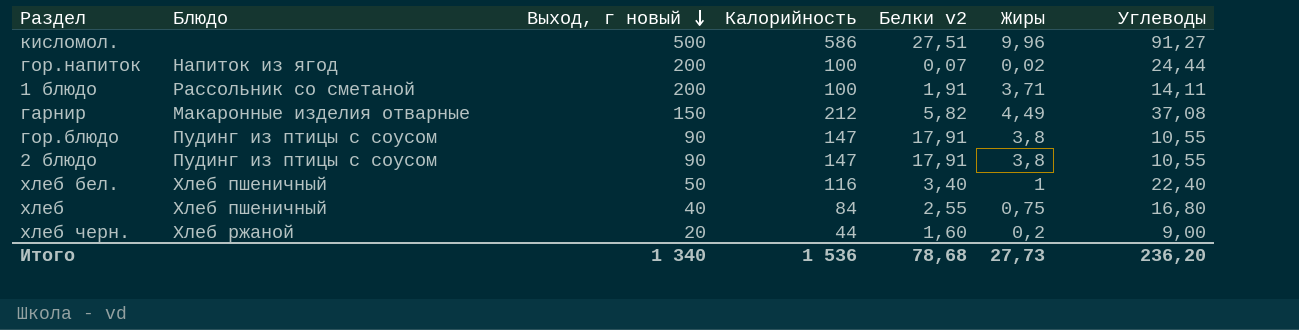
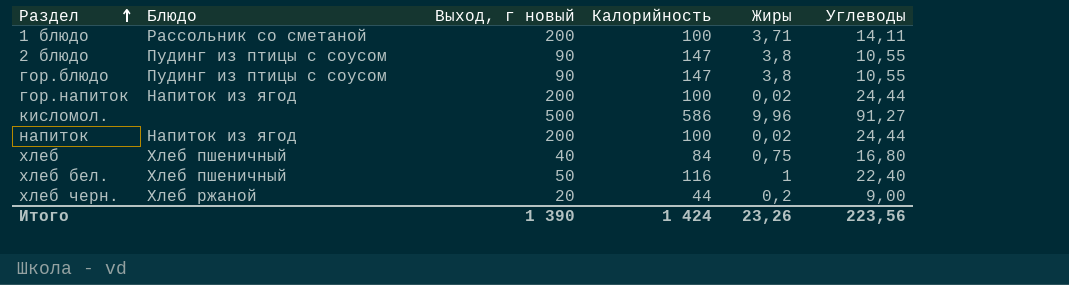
row order: Выход, г новый descending -> Раздел ascending
column Белки v2 | position: 5 -> none
row гарнир: Макаронные изделия отварные | 150 | 212 | 5,82 | 4,49 | 37,08 -> none
row напиток: none -> Напиток из ягод | 200 | 100 | 0,02 | 24,44
Итого | Выход, г новый: 1 340 -> 1 390
Итого | Калорийность: 1 536 -> 1 424
Итого | Жиры: 27,73 -> 23,26
Итого | Углеводы: 236,20 -> 223,56

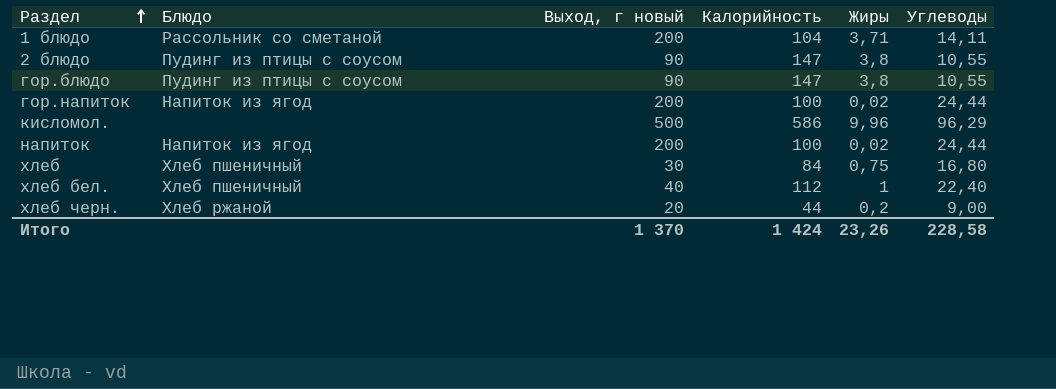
1 блюдо | Калорийность: 100 -> 104
кисломол. | Углеводы: 91,27 -> 96,29
хлеб | Выход, г новый: 40 -> 30
хлеб бел. | Выход, г новый: 50 -> 40
хлеб бел. | Калорийность: 116 -> 112
Итого | Выход, г новый: 1 390 -> 1 370
Итого | Углеводы: 223,56 -> 228,58

